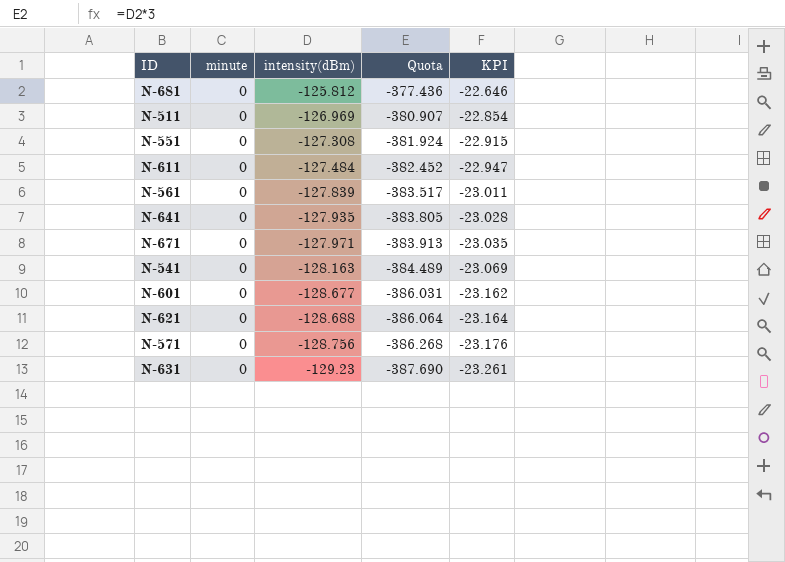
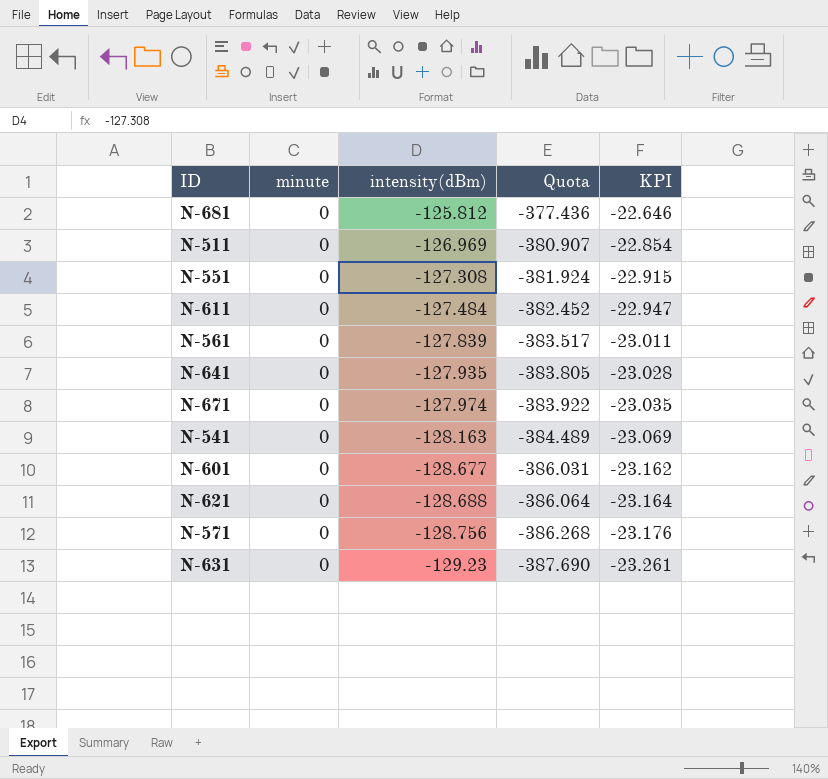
N-671 | intensity(dBm): -127.971 -> -127.974
N-671 | Quota: -383.913 -> -383.922

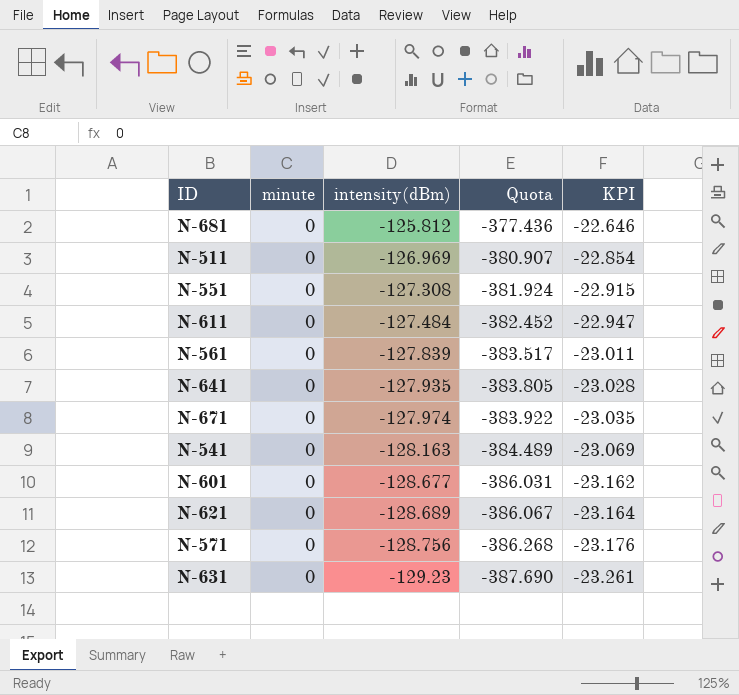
N-621 | intensity(dBm): -128.688 -> -128.689
N-621 | Quota: -386.064 -> -386.067

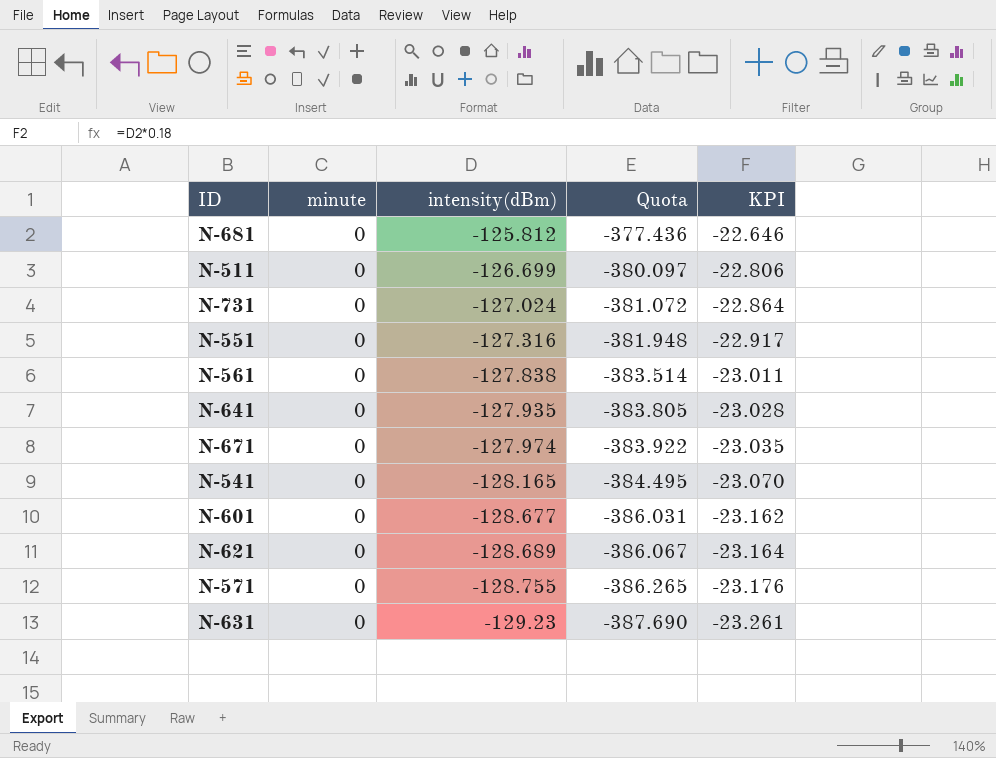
row N-611: 0 | -127.484 | -382.452 | -22.947 -> none
N-511 | intensity(dBm): -126.969 -> -126.699
N-511 | Quota: -380.907 -> -380.097
N-511 | KPI: -22.854 -> -22.806
row N-731: none -> 0 | -127.024 | -381.072 | -22.864
N-551 | intensity(dBm): -127.308 -> -127.316
N-551 | Quota: -381.924 -> -381.948
N-551 | KPI: -22.915 -> -22.917
N-561 | intensity(dBm): -127.839 -> -127.838
N-561 | Quota: -383.517 -> -383.514
N-541 | intensity(dBm): -128.163 -> -128.165
N-541 | Quota: -384.489 -> -384.495
N-541 | KPI: -23.069 -> -23.070
N-571 | intensity(dBm): -128.756 -> -128.755
N-571 | Quota: -386.268 -> -386.265

